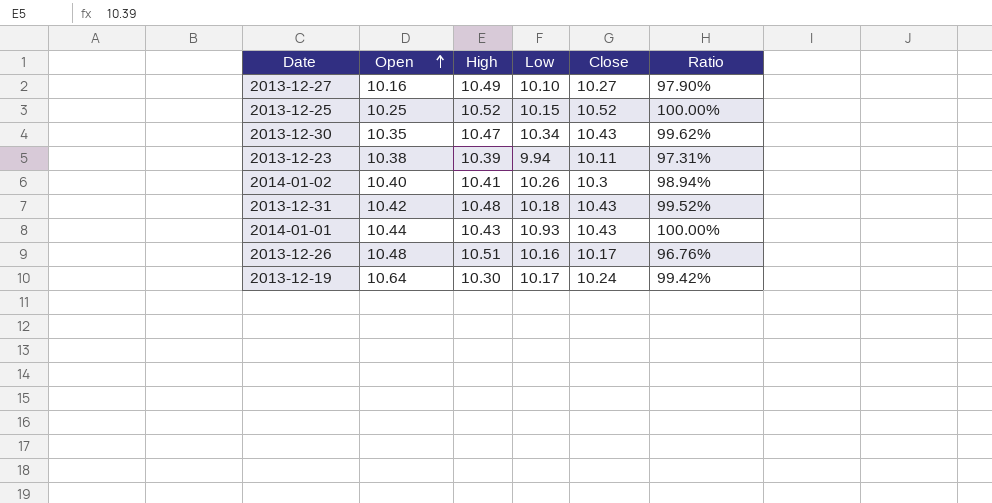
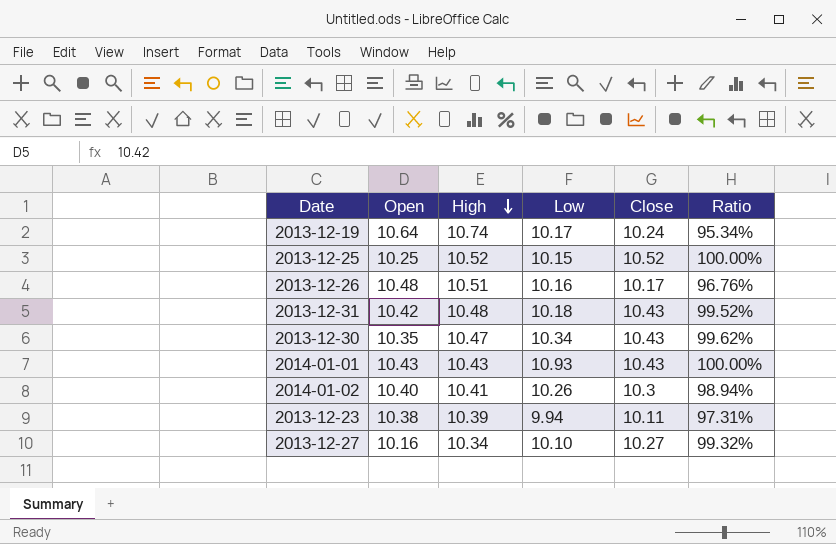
row order: Open ascending -> High descending
2013-12-19 | High: 10.30 -> 10.74
2013-12-19 | Ratio: 99.42% -> 95.34%
2014-01-01 | Open: 10.44 -> 10.43
2013-12-27 | High: 10.49 -> 10.34
2013-12-27 | Ratio: 97.90% -> 99.32%

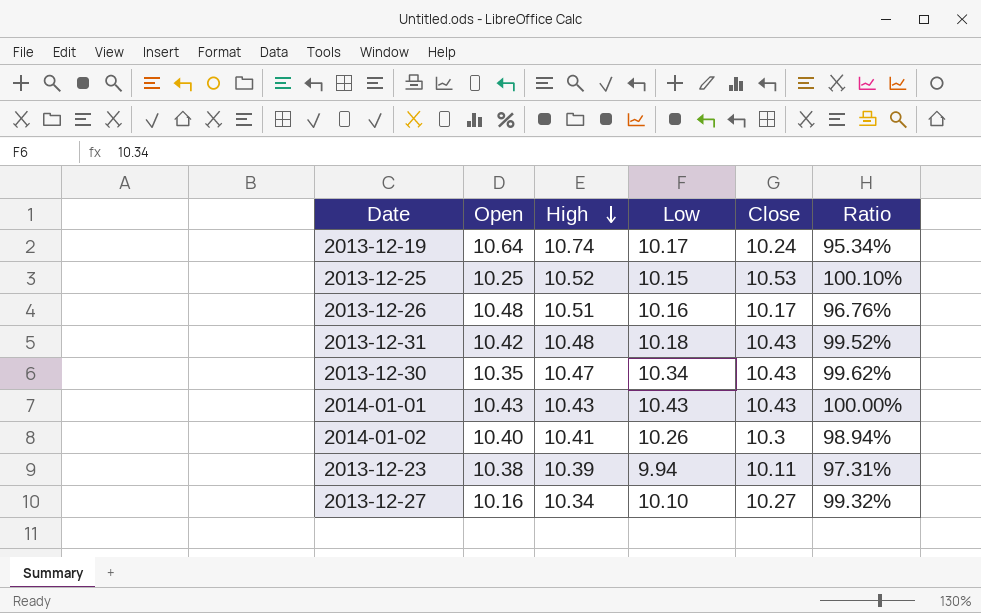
2013-12-25 | Close: 10.52 -> 10.53
2013-12-25 | Ratio: 100.00% -> 100.10%
2014-01-01 | Low: 10.93 -> 10.43

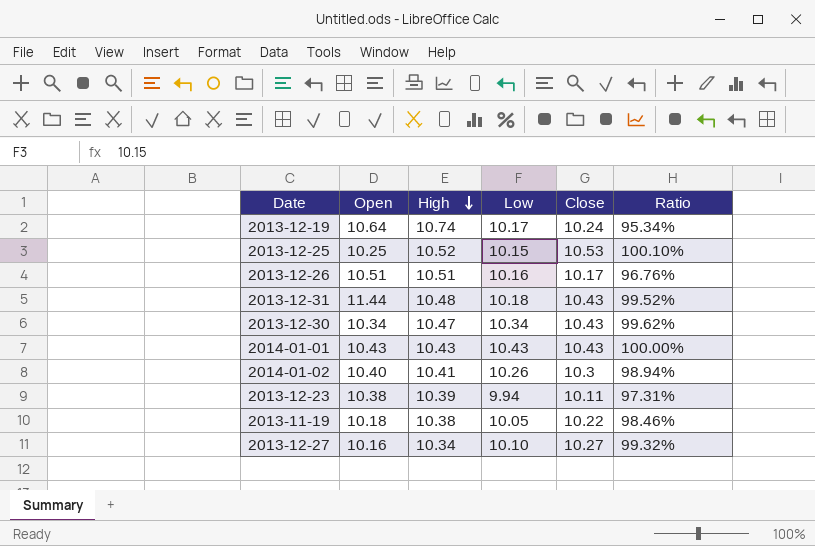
2013-12-26 | Open: 10.48 -> 10.51
2013-12-31 | Open: 10.42 -> 11.44
2013-12-30 | Open: 10.35 -> 10.34
row 2013-11-19: none -> 10.18 | 10.38 | 10.05 | 10.22 | 98.46%

